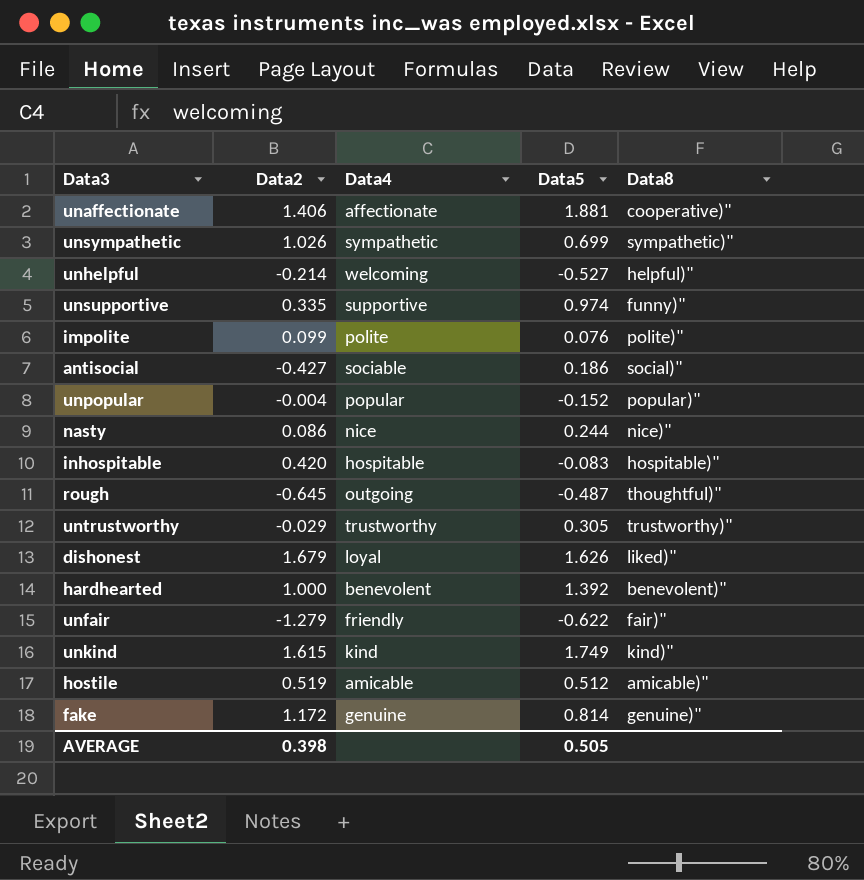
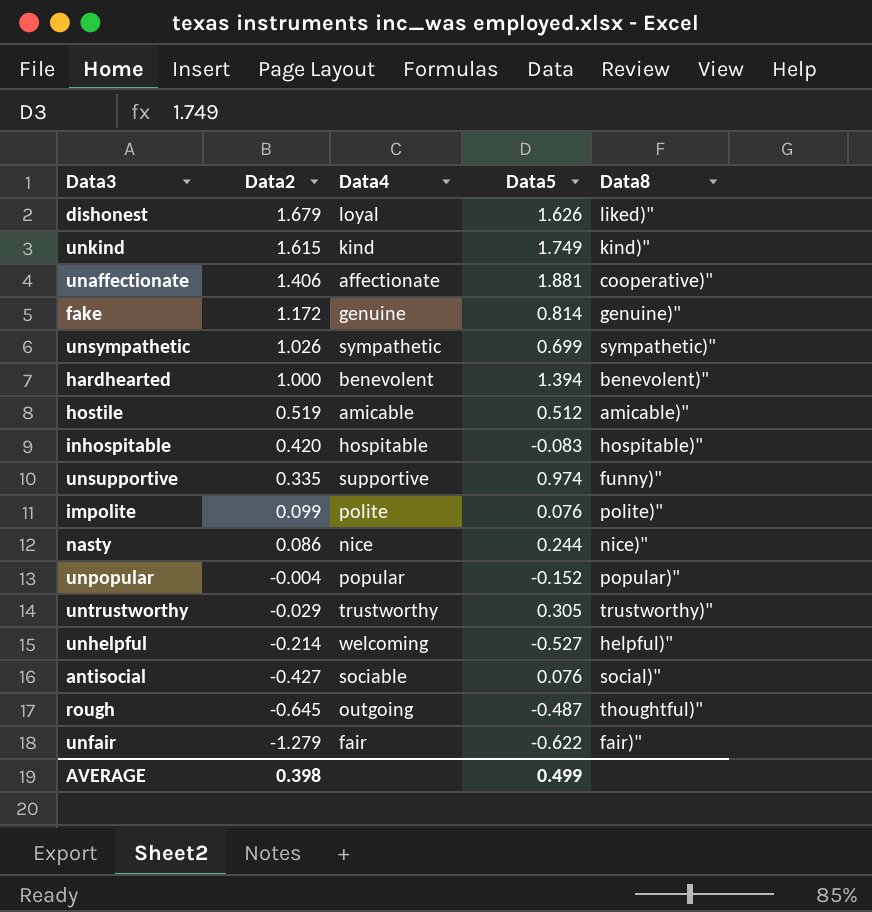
row order: none -> Data2 descending
hardhearted | Data5: 1.392 -> 1.394
antisocial | Data5: 0.186 -> 0.076
unfair | Data4: friendly -> fair
AVERAGE | Data5: 0.505 -> 0.499

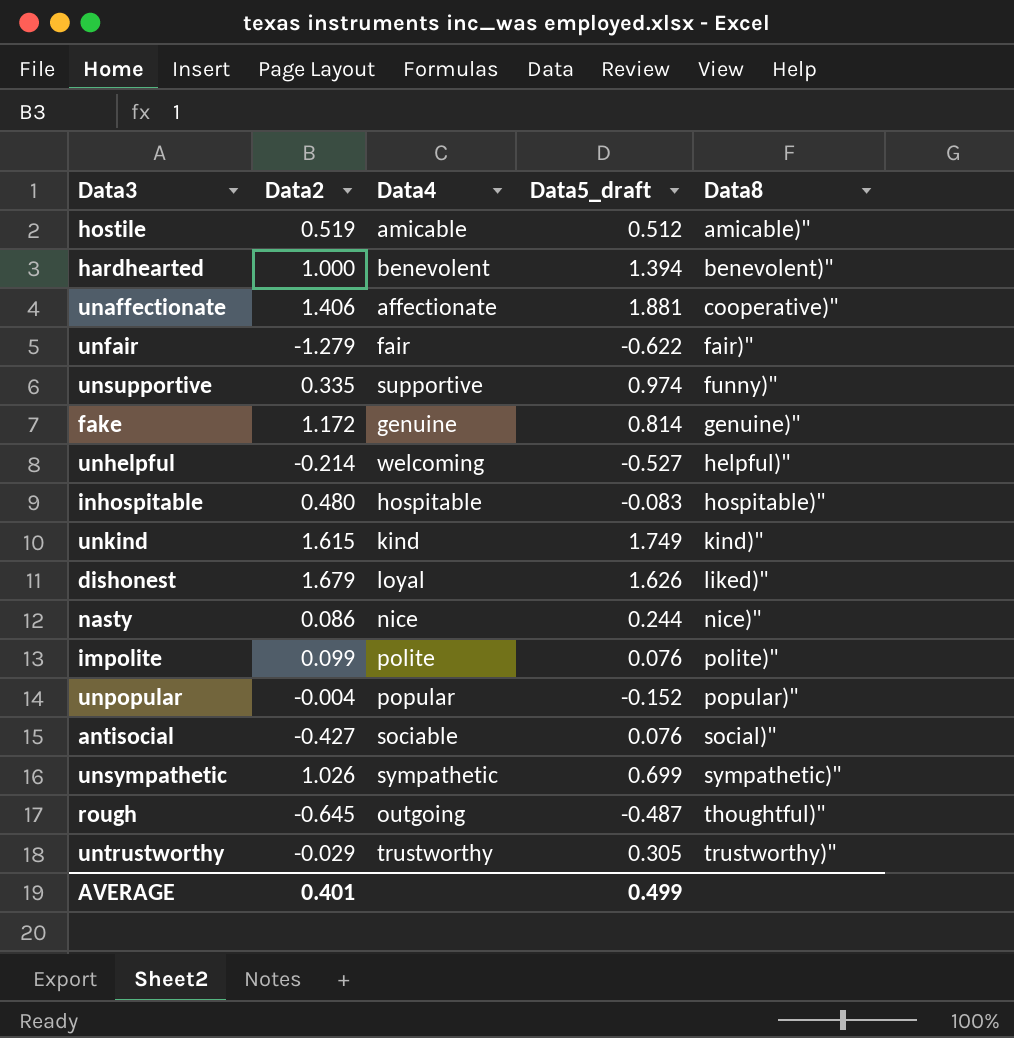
row order: Data2 descending -> Data8 ascending
column name: Data5 -> Data5_draft
inhospitable | Data2: 0.420 -> 0.480
AVERAGE | Data2: 0.398 -> 0.401

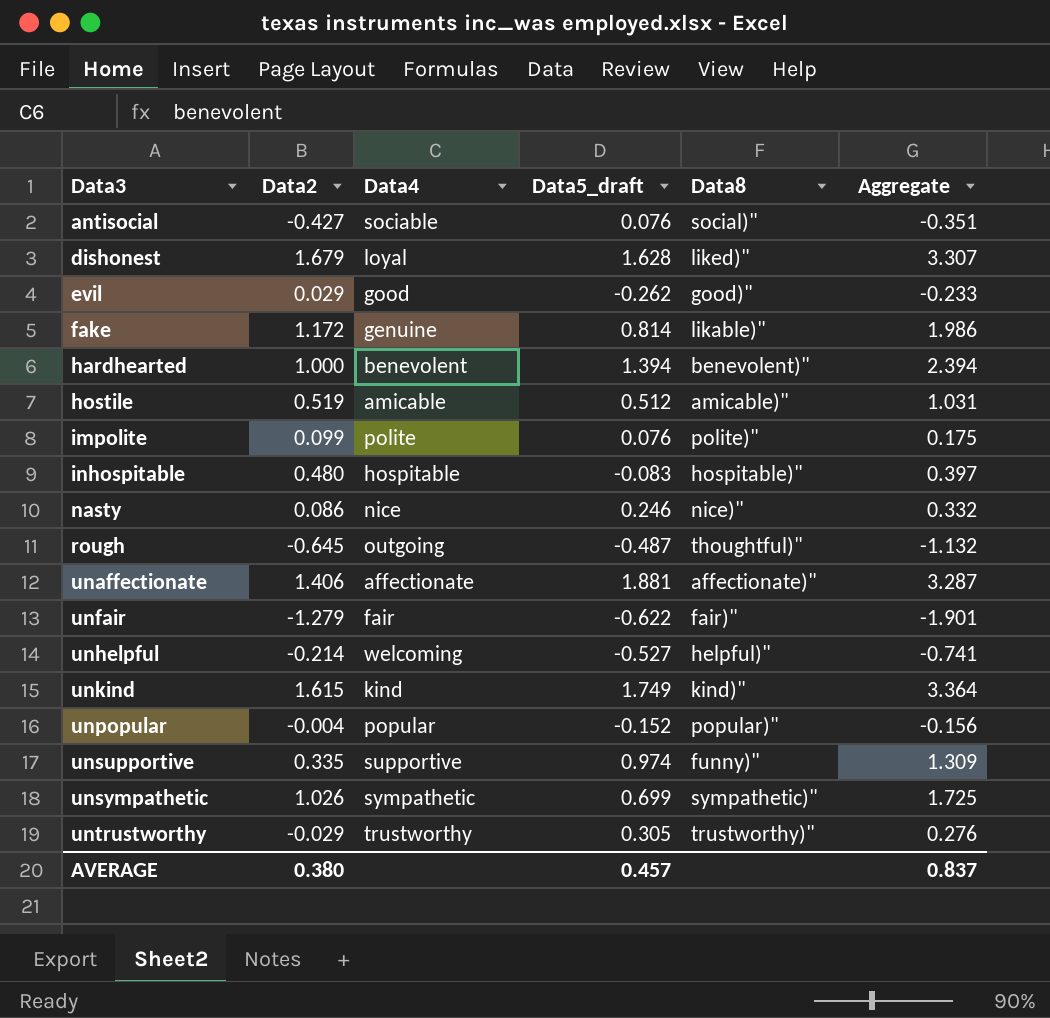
row order: Data8 ascending -> Data3 ascending
column Aggregate | formula: none -> [Data2] + [Data5_draft]
dishonest | Data5_draft: 1.626 -> 1.628
row evil: none -> 0.029 | good | -0.262 | good)" | -0.233
fake | Data8: genuine)" -> likable)"
nasty | Data5_draft: 0.244 -> 0.246
unaffectionate | Data8: cooperative)" -> affectionate)"
AVERAGE | Data2: 0.401 -> 0.380
AVERAGE | Data5_draft: 0.499 -> 0.457

